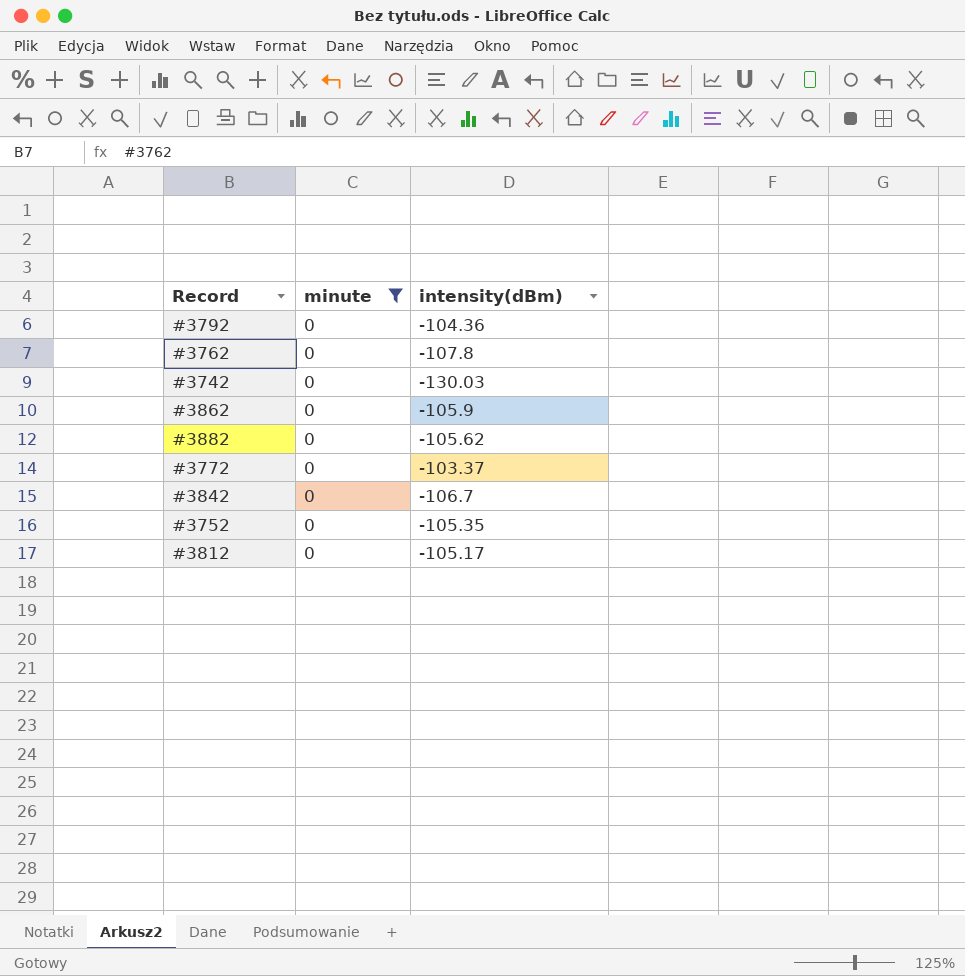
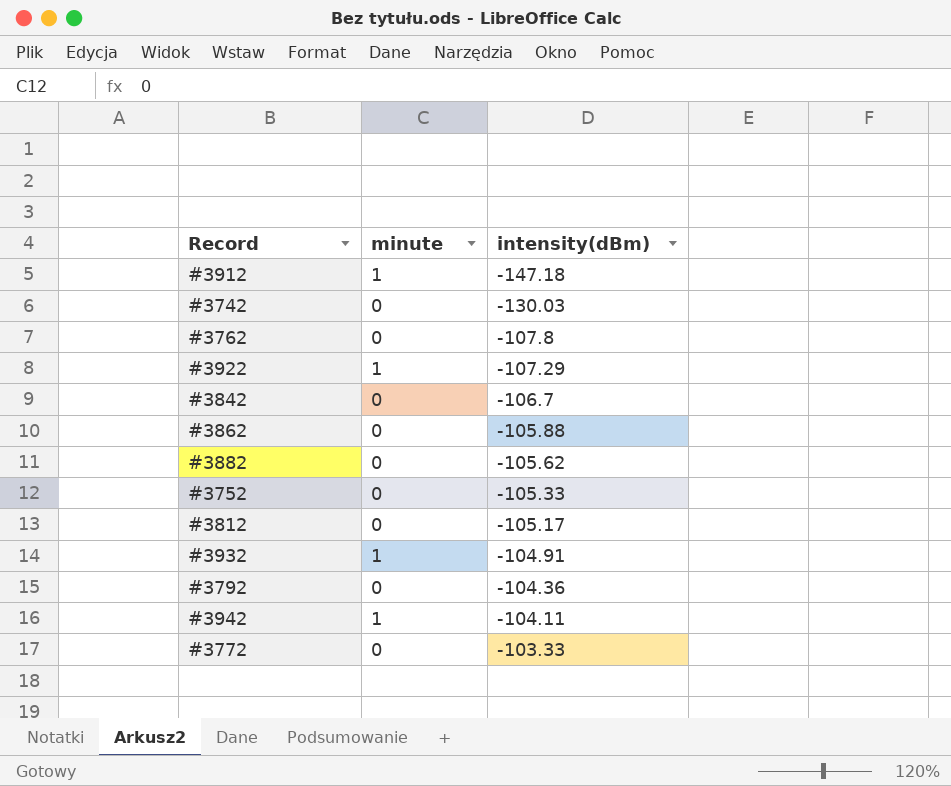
filter: minute = 0 -> none
row order: none -> intensity(dBm) ascending
#3862 | intensity(dBm): -105.9 -> -105.88
#3752 | intensity(dBm): -105.35 -> -105.33
#3772 | intensity(dBm): -103.37 -> -103.33

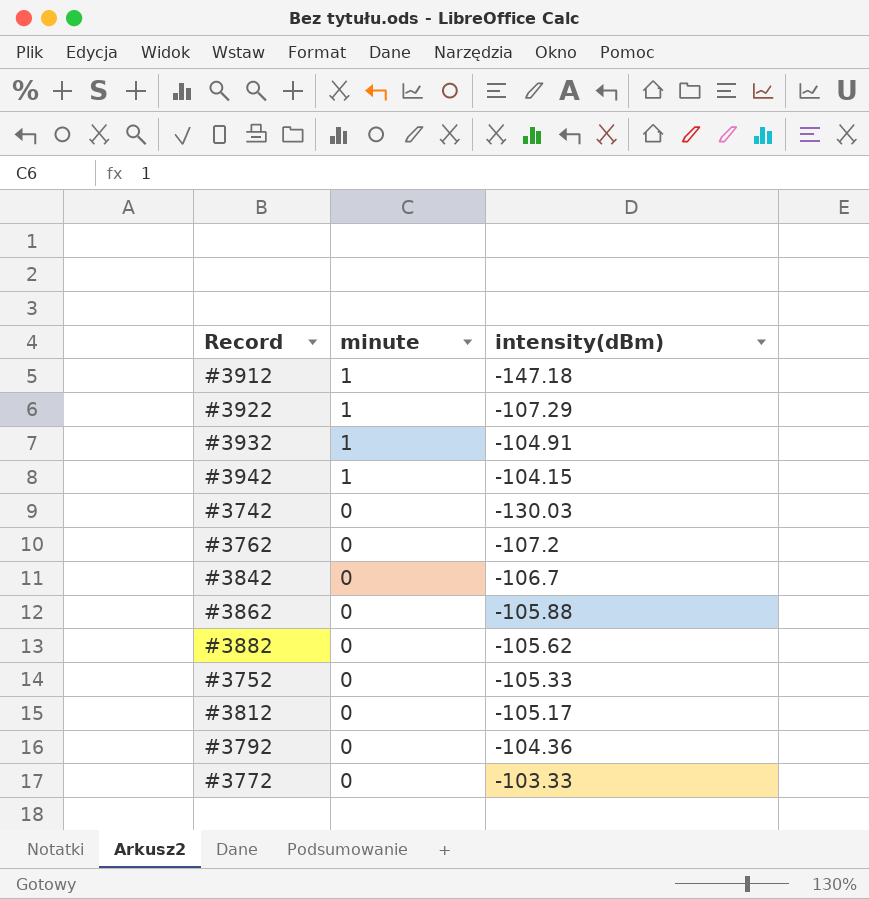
row order: intensity(dBm) ascending -> minute descending
#3942 | intensity(dBm): -104.11 -> -104.15
#3762 | intensity(dBm): -107.8 -> -107.2

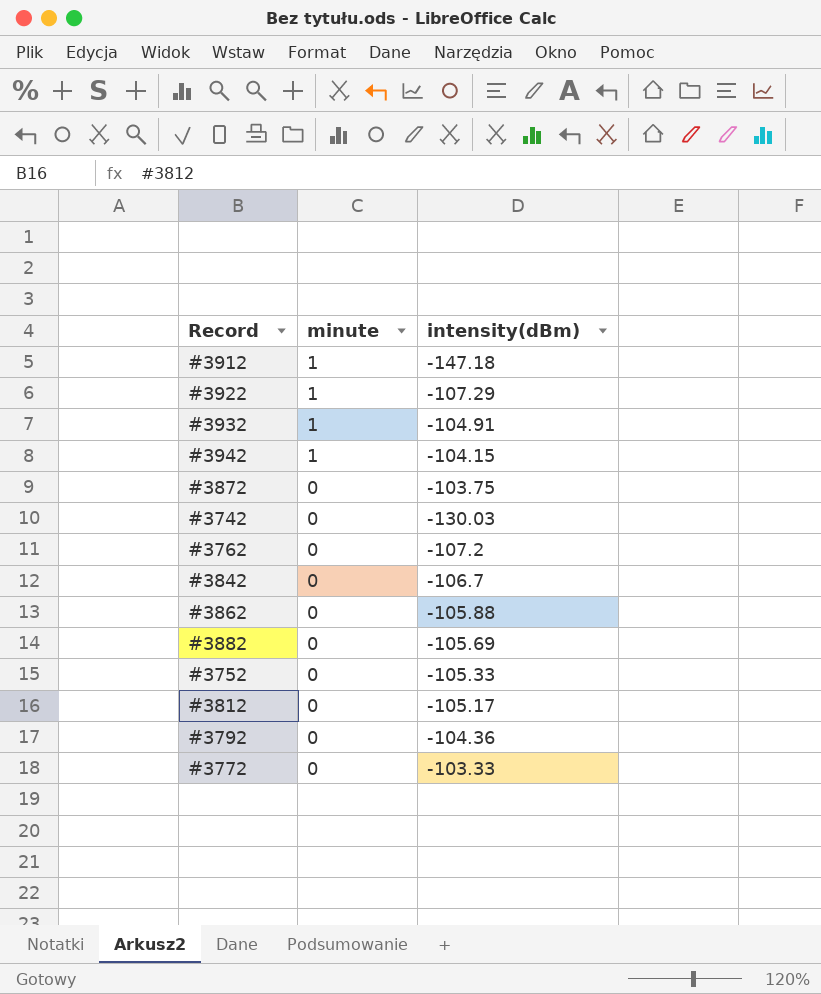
row #3872: none -> 0 | -103.75
#3882 | intensity(dBm): -105.62 -> -105.69

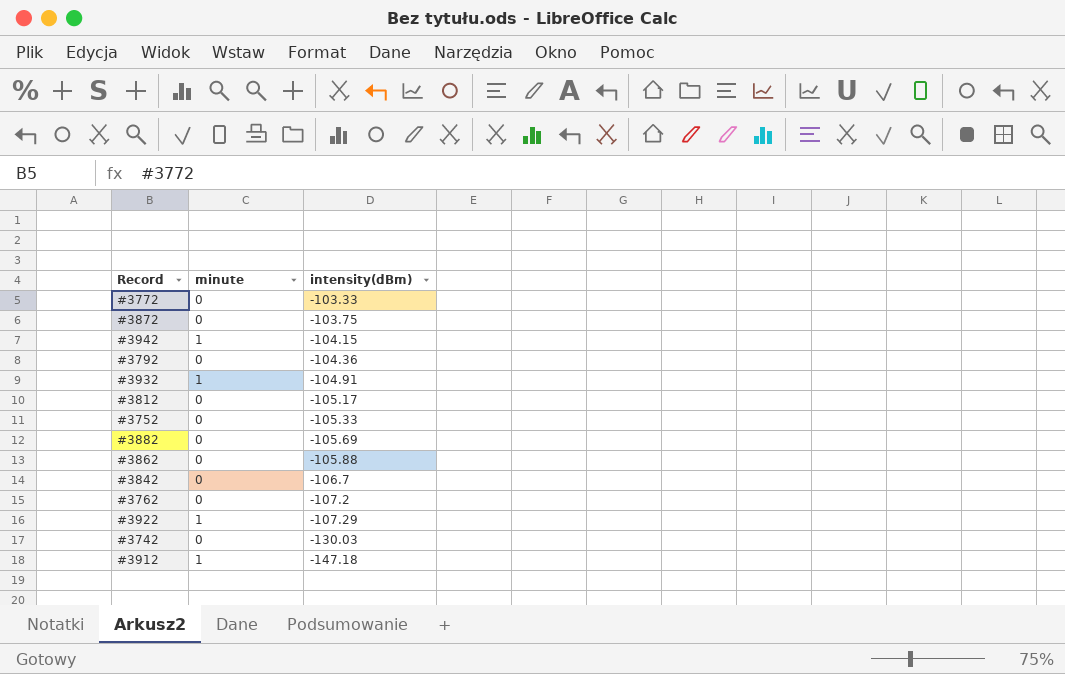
row order: minute descending -> intensity(dBm) descending

